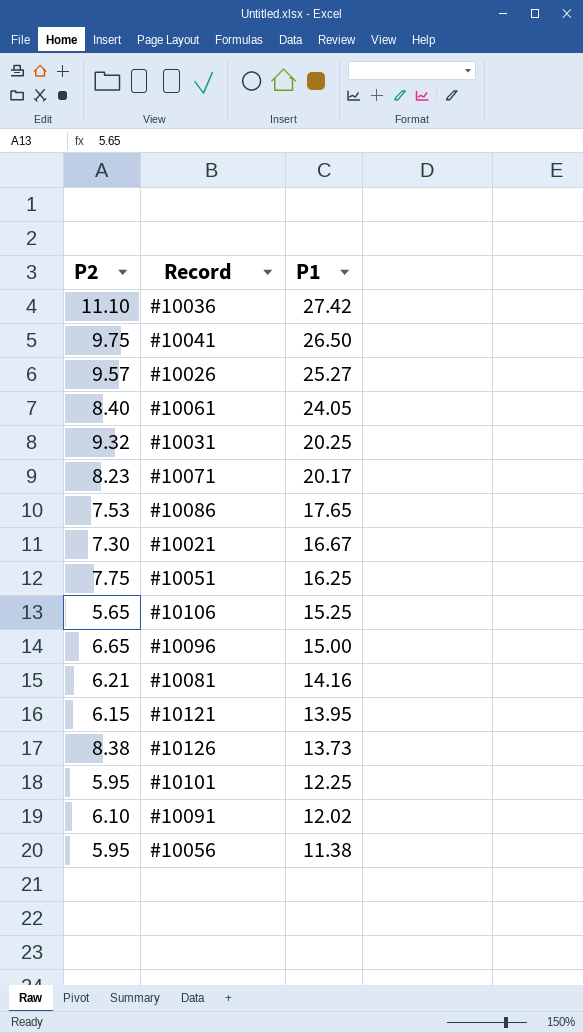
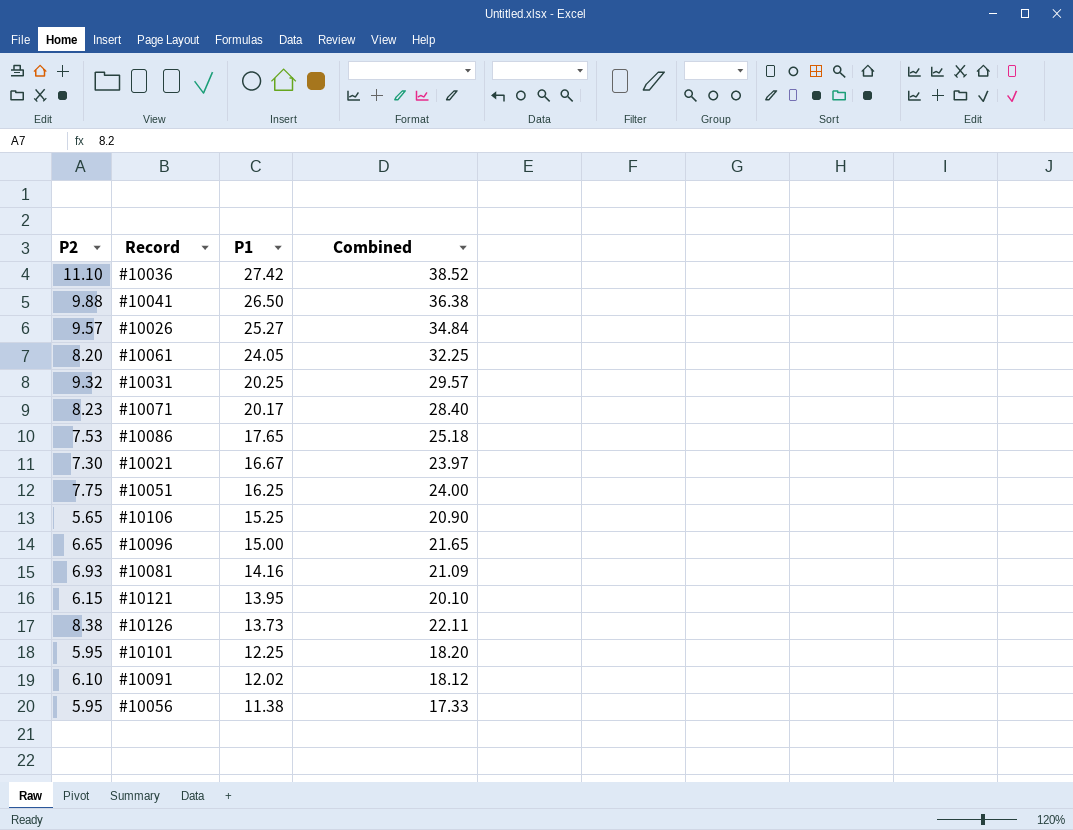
column Combined | formula: none -> [P2] + [P1]
#10041 | P2: 9.75 -> 9.88
#10061 | P2: 8.40 -> 8.20
#10081 | P2: 6.21 -> 6.93

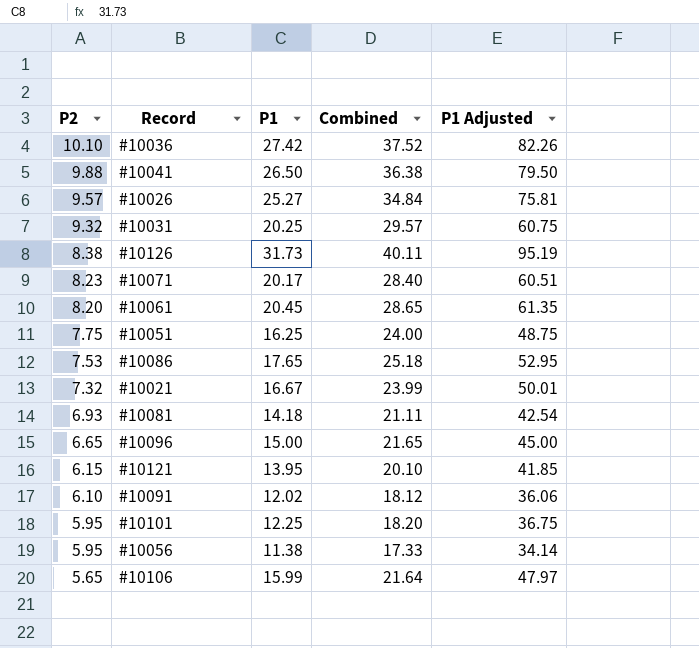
row order: P1 descending -> P2 descending
column P1 Adjusted | formula: none -> [P1] * 3
#10036 | P2: 11.10 -> 10.10
#10036 | Combined: 38.52 -> 37.52
#10126 | P1: 13.73 -> 31.73
#10126 | Combined: 22.11 -> 40.11
#10061 | P1: 24.05 -> 20.45
#10061 | Combined: 32.25 -> 28.65
#10021 | P2: 7.30 -> 7.32
#10021 | Combined: 23.97 -> 23.99
#10081 | P1: 14.16 -> 14.18
#10081 | Combined: 21.09 -> 21.11
#10106 | P1: 15.25 -> 15.99
#10106 | Combined: 20.90 -> 21.64

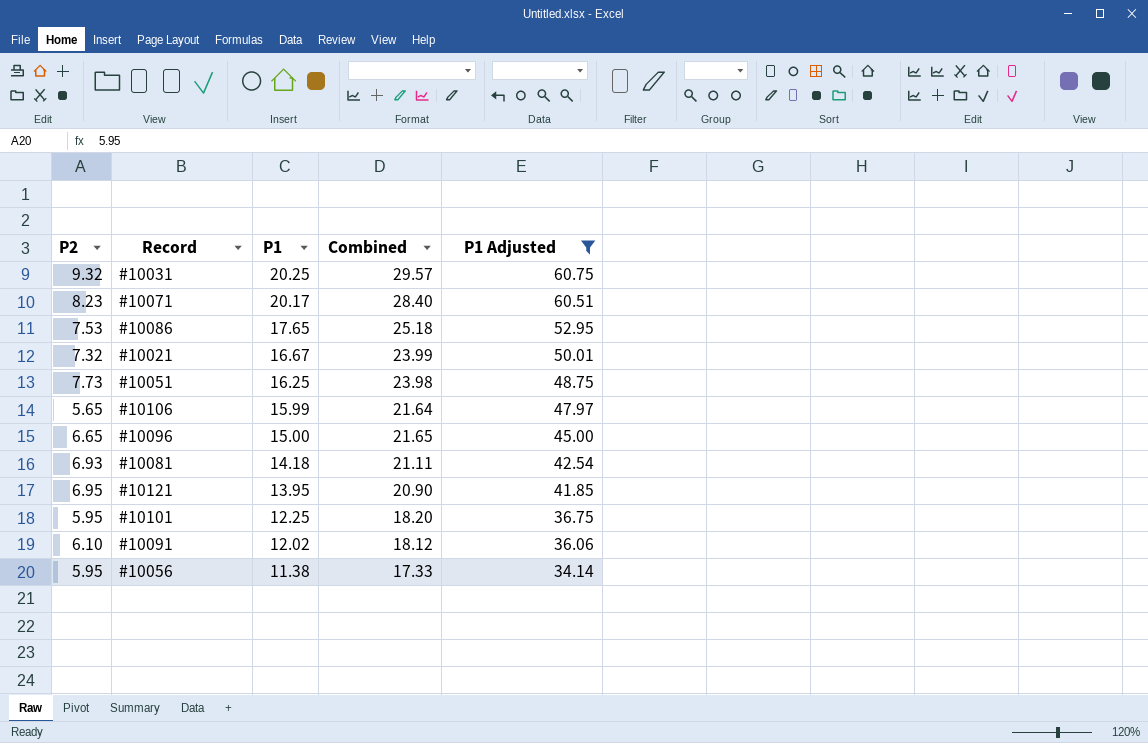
filter: none -> P1 Adjusted <= 60.75
row order: P2 descending -> P1 descending
#10051 | P2: 7.75 -> 7.73
#10051 | Combined: 24.00 -> 23.98
#10121 | P2: 6.15 -> 6.95
#10121 | Combined: 20.10 -> 20.90

